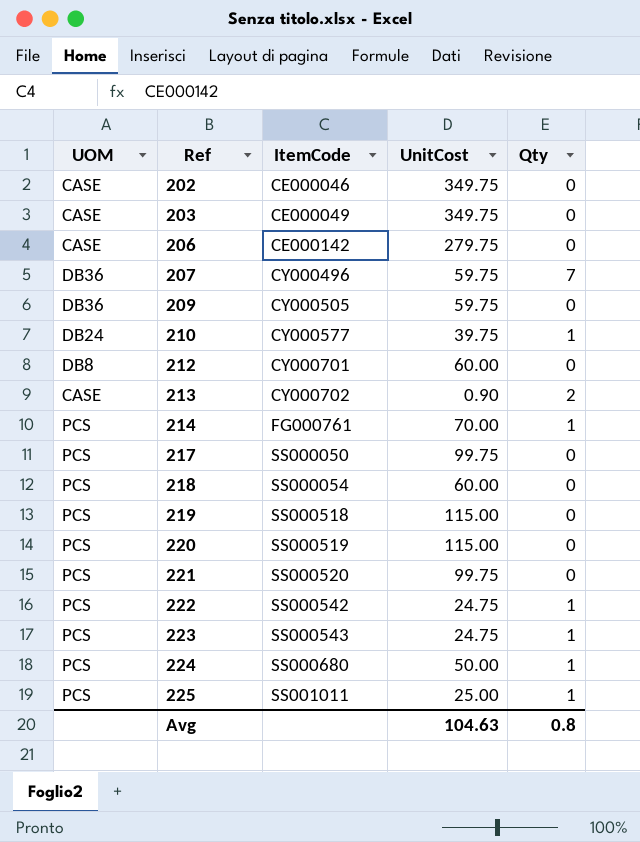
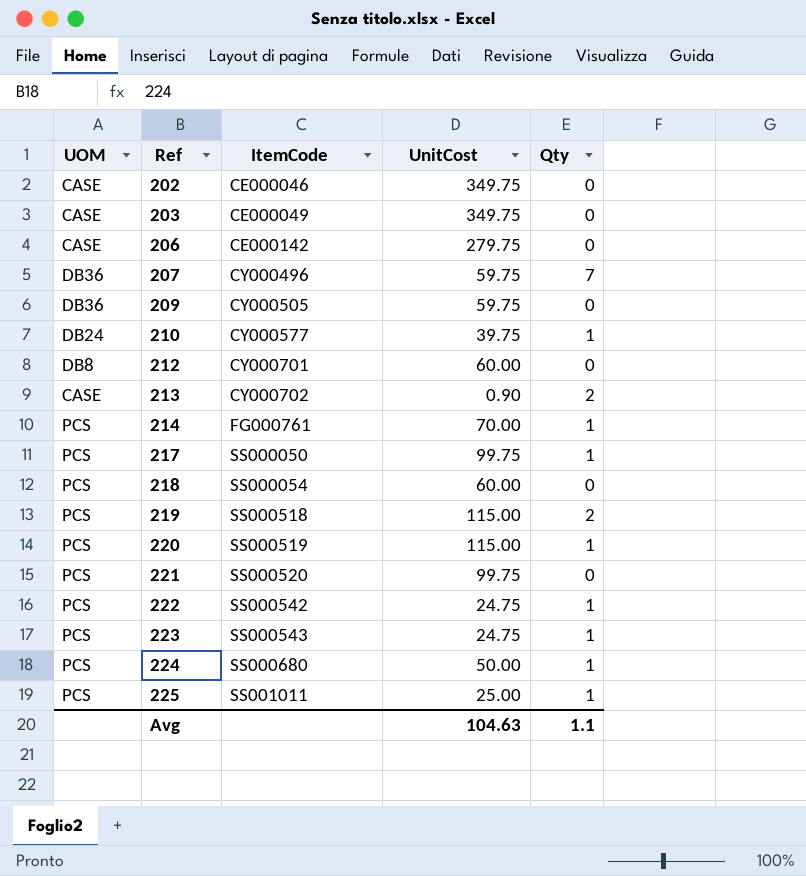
217 | Qty: 0 -> 1
219 | Qty: 0 -> 2
220 | Qty: 0 -> 1
Avg | Qty: 0.8 -> 1.1

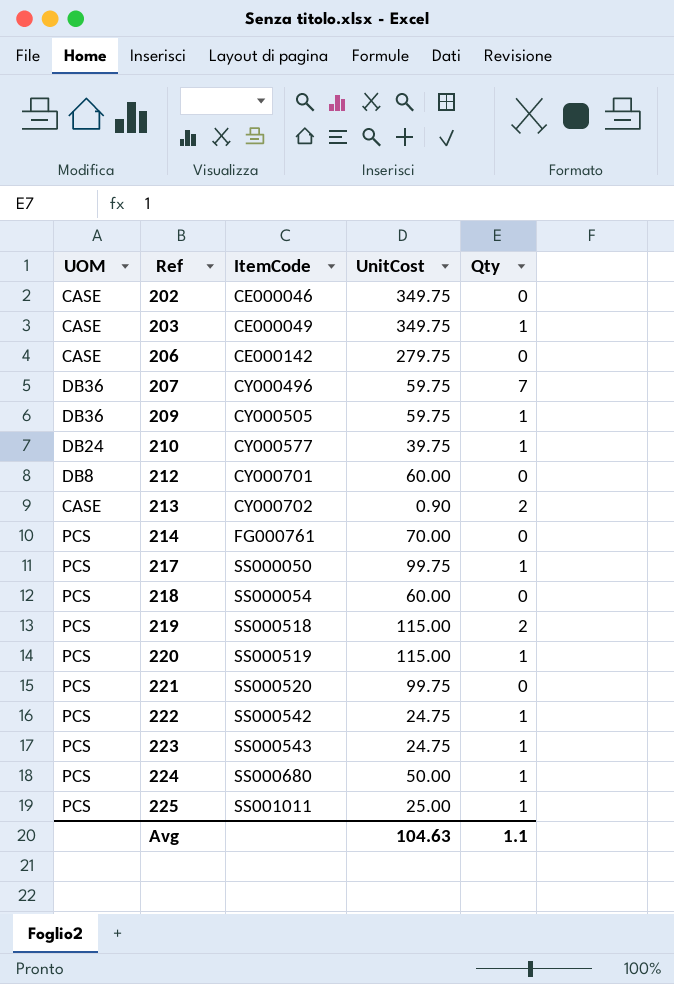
203 | Qty: 0 -> 1
209 | Qty: 0 -> 1
214 | Qty: 1 -> 0

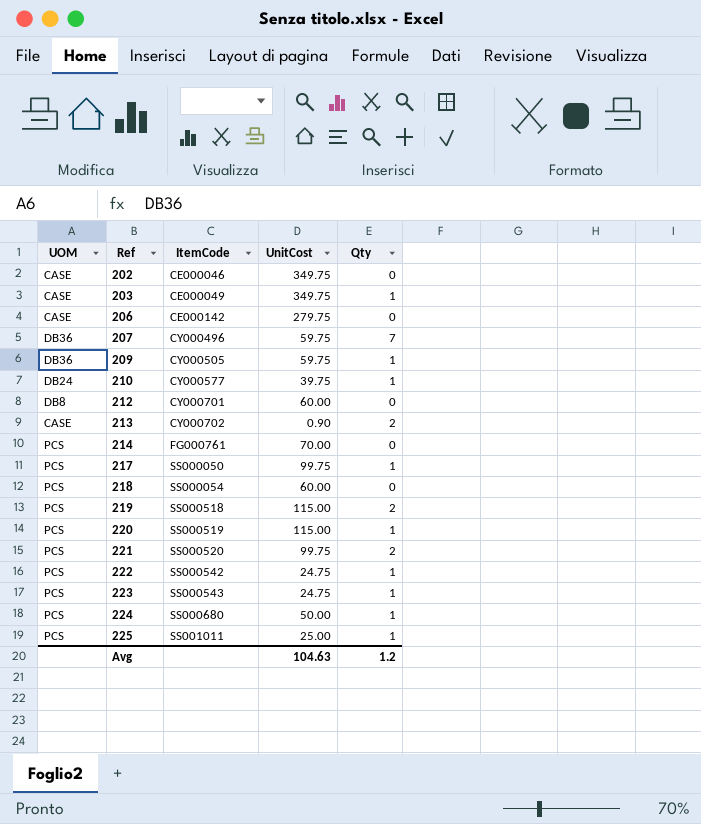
221 | Qty: 0 -> 2
Avg | Qty: 1.1 -> 1.2

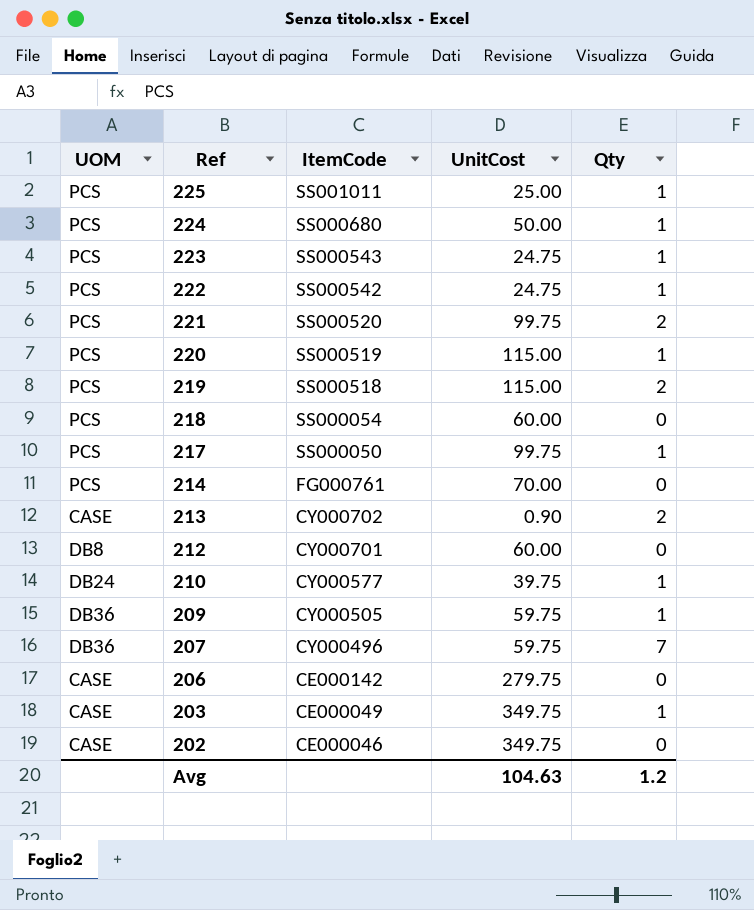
row order: Ref ascending -> Ref descending

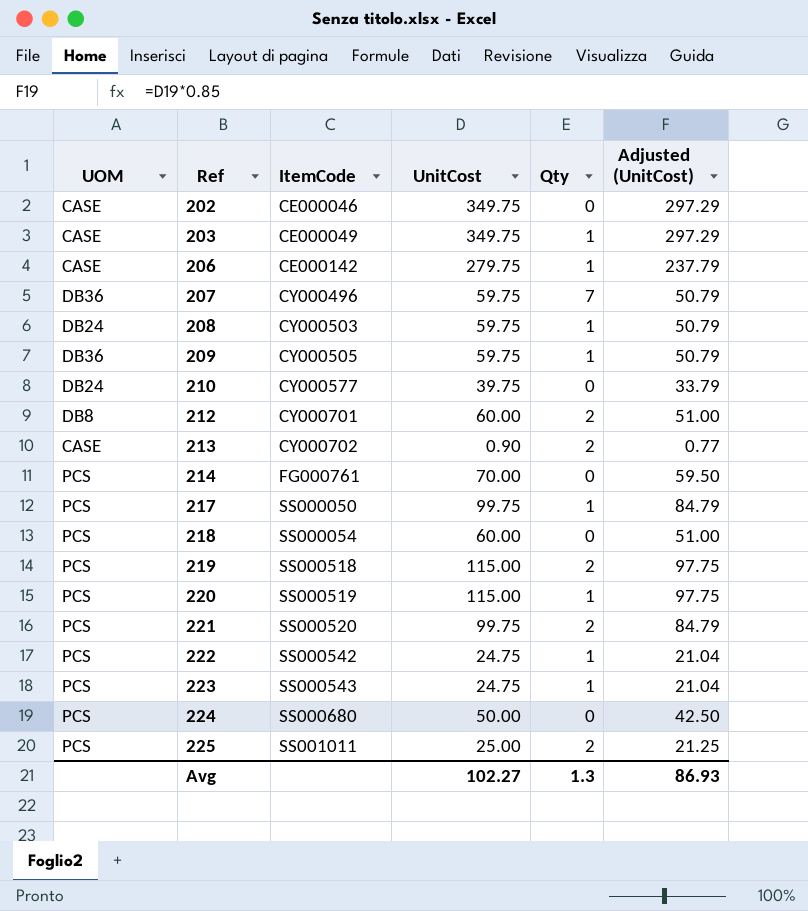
row order: Ref descending -> Ref ascending
column Adjusted (UnitCost) | formula: none -> [UnitCost] * 0.85
206 | Qty: 0 -> 1
row 208: none -> DB24 | CY000503 | 59.75 | 1 | 50.79
210 | Qty: 1 -> 0
212 | Qty: 0 -> 2
224 | Qty: 1 -> 0
225 | Qty: 1 -> 2
Avg | UnitCost: 104.63 -> 102.27
Avg | Qty: 1.2 -> 1.3

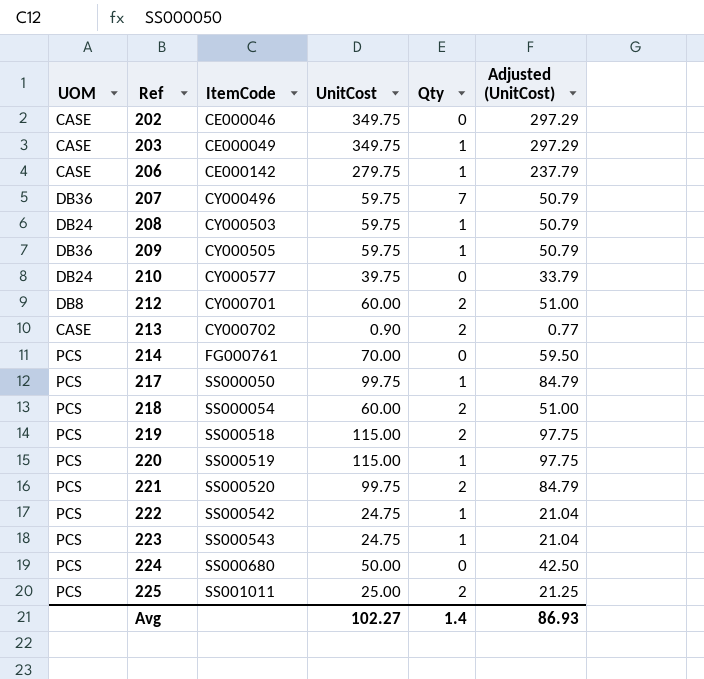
218 | Qty: 0 -> 2
Avg | Qty: 1.3 -> 1.4

